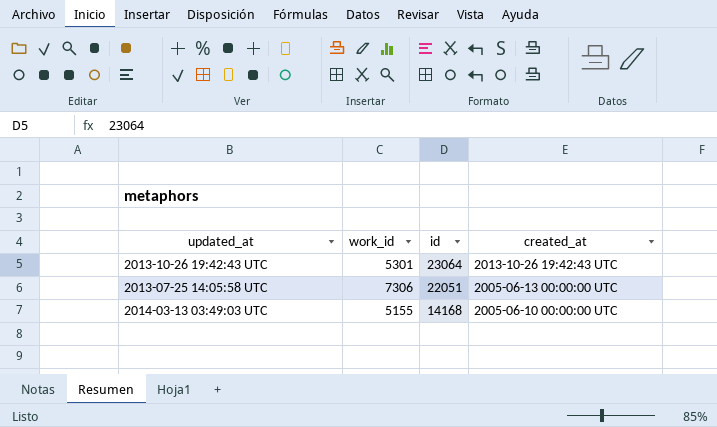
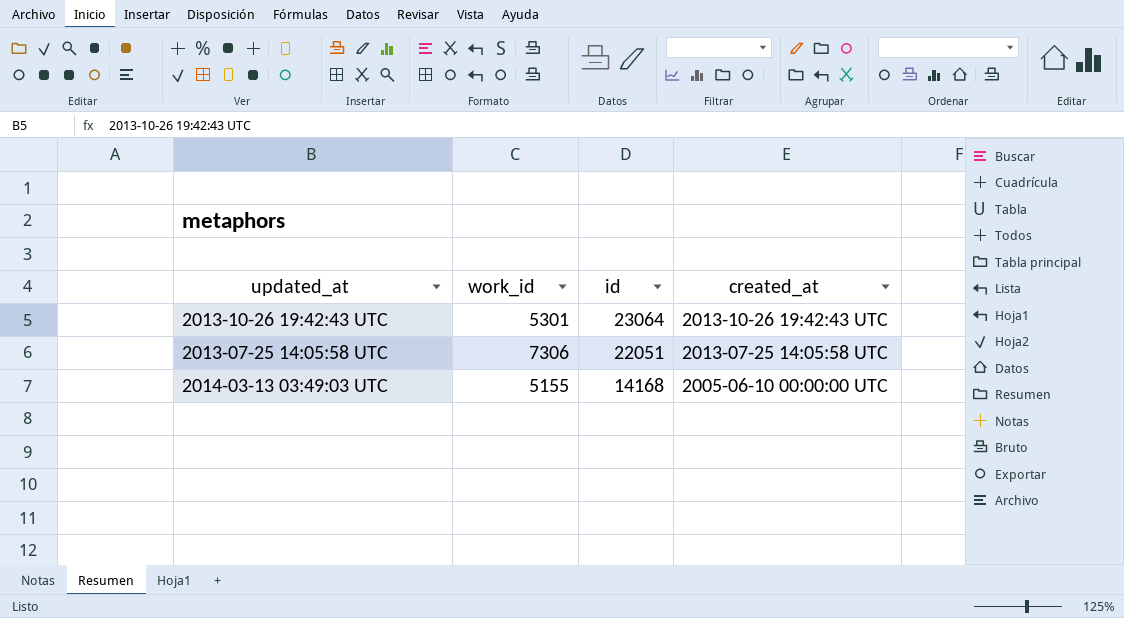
2013-07-25 14:05:58 UTC | created_at: 2005-06-13 00:00:00 UTC -> 2013-07-25 14:05:58 UTC

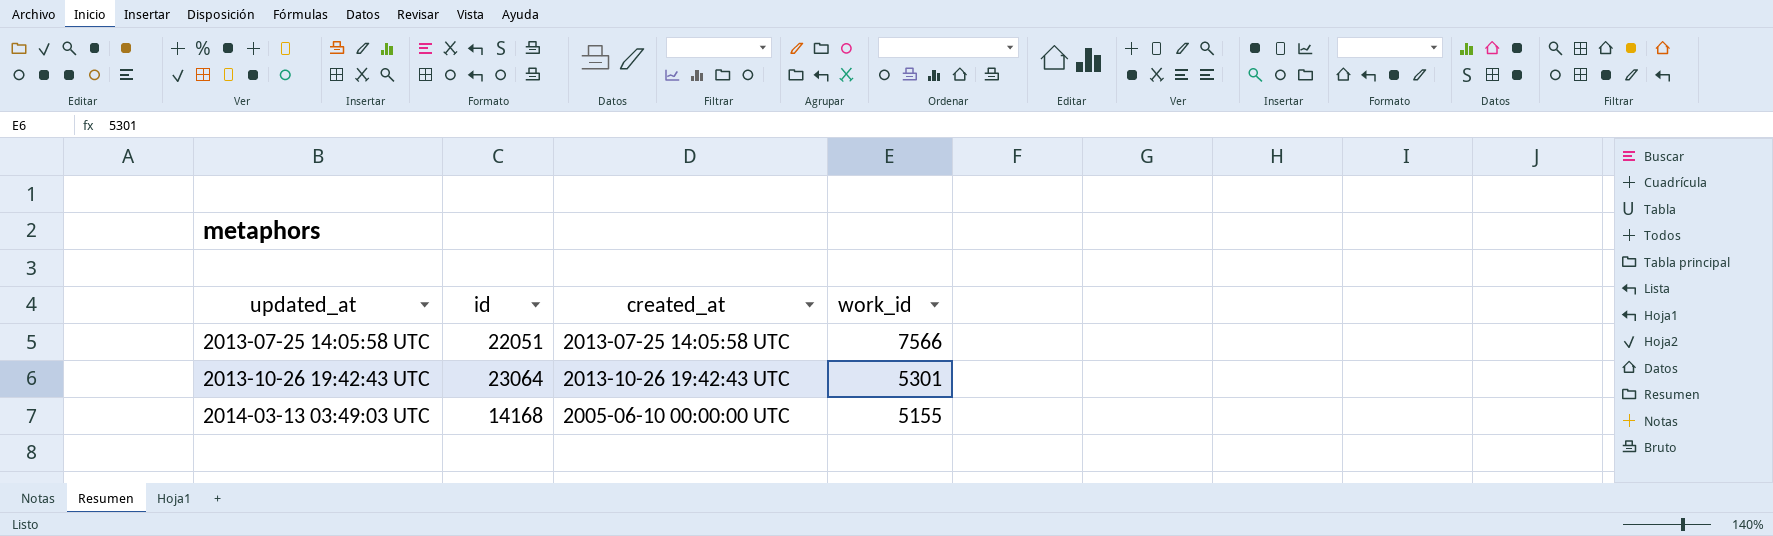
row order: id descending -> updated_at ascending
column work_id | position: 2 -> 4
2013-07-25 14:05:58 UTC | work_id: 7306 -> 7566

